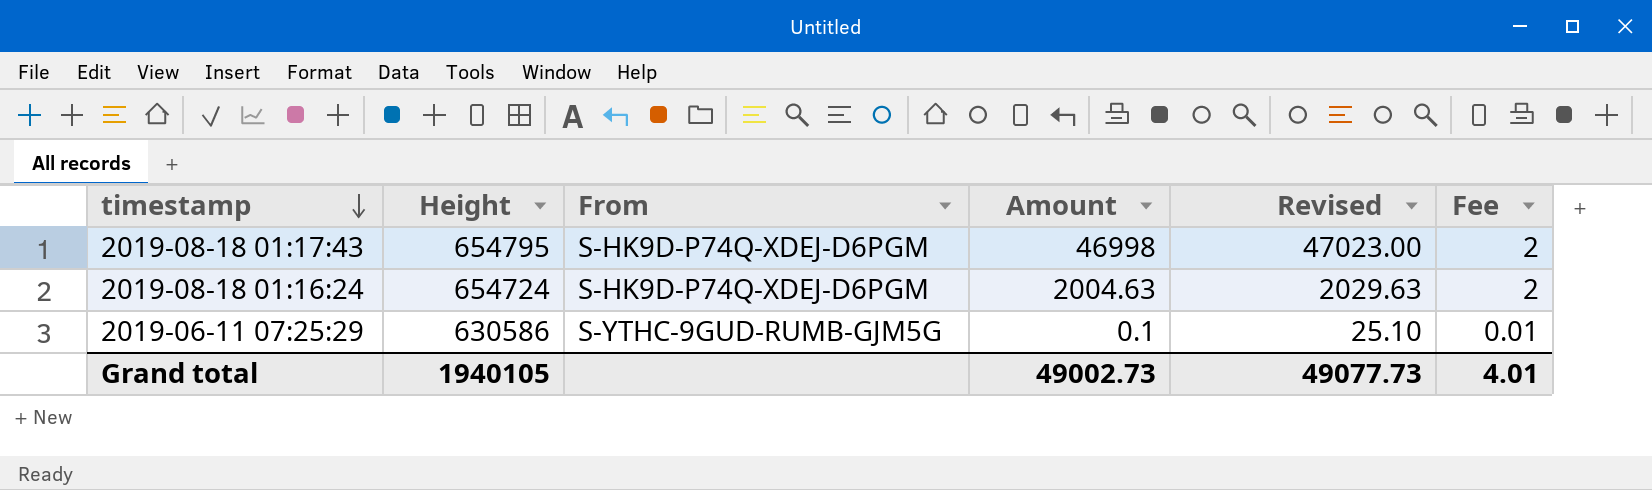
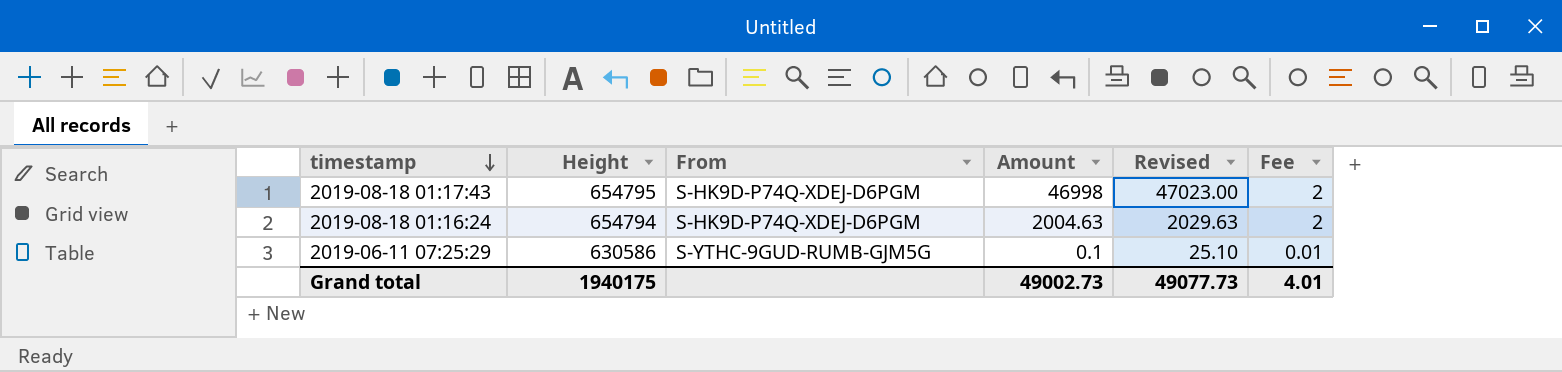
2019-08-18 01:16:24 | Height: 654724 -> 654794
Grand total | Height: 1940105 -> 1940175

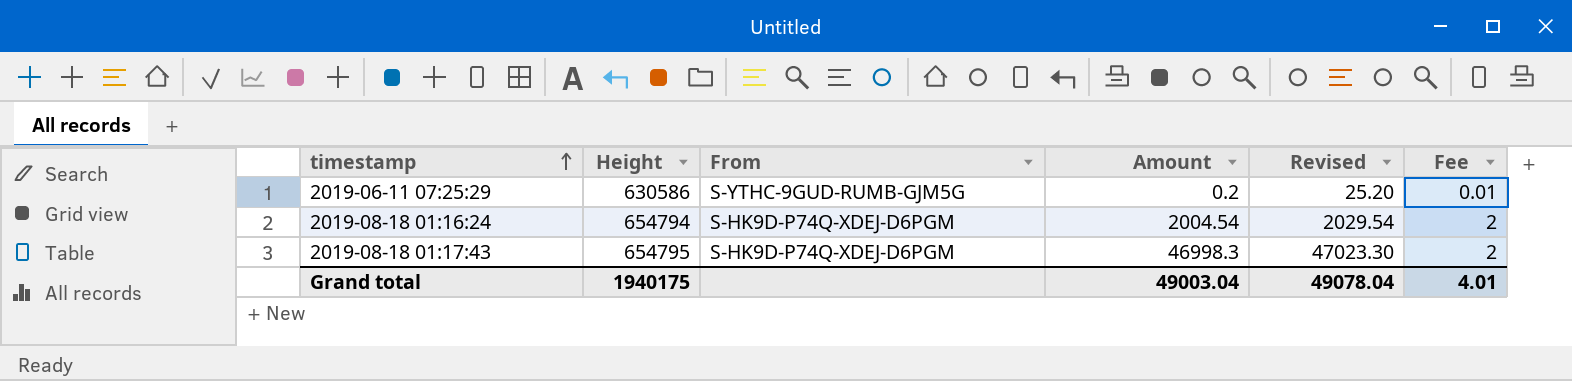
row order: timestamp descending -> timestamp ascending
2019-06-11 07:25:29 | Amount: 0.1 -> 0.2
2019-06-11 07:25:29 | Revised: 25.10 -> 25.20
2019-08-18 01:16:24 | Amount: 2004.63 -> 2004.54
2019-08-18 01:16:24 | Revised: 2029.63 -> 2029.54
2019-08-18 01:17:43 | Amount: 46998 -> 46998.3
2019-08-18 01:17:43 | Revised: 47023.00 -> 47023.30
Grand total | Amount: 49002.73 -> 49003.04
Grand total | Revised: 49077.73 -> 49078.04

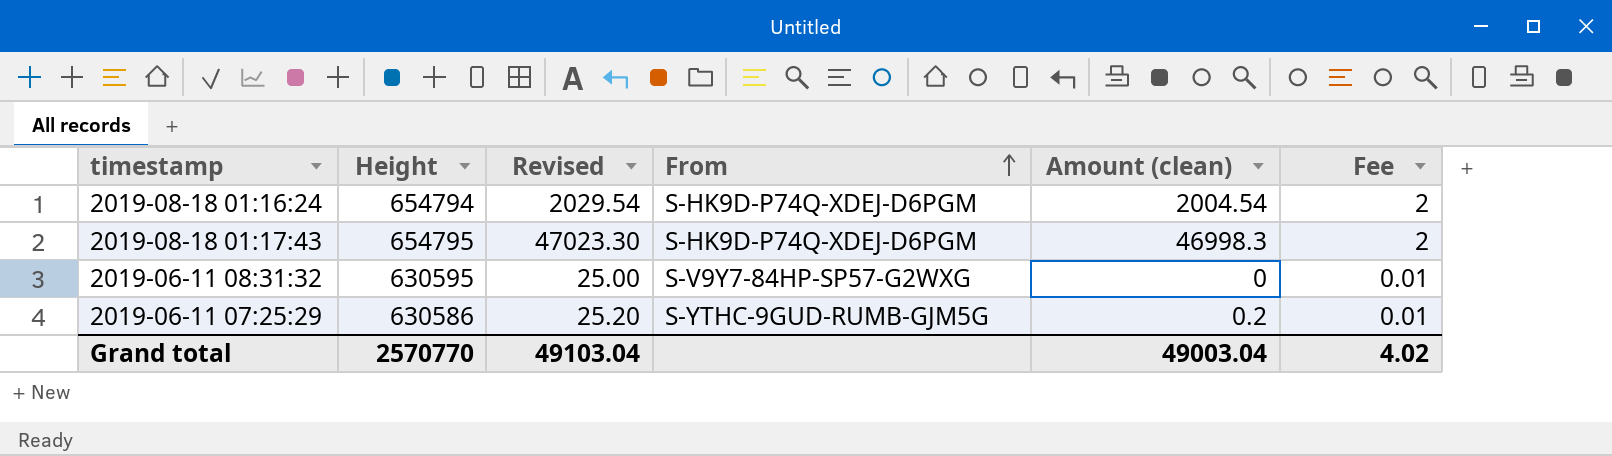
row order: timestamp ascending -> From ascending
column Revised | position: 5 -> 3
column name: Amount -> Amount (clean)
row 2019-06-11 08:31:32: none -> 630595 | 25.00 | S-V9Y7-84HP-SP57-G2WXG | 0 | 0.01
Grand total | Height: 1940175 -> 2570770
Grand total | Revised: 49078.04 -> 49103.04
Grand total | Fee: 4.01 -> 4.02

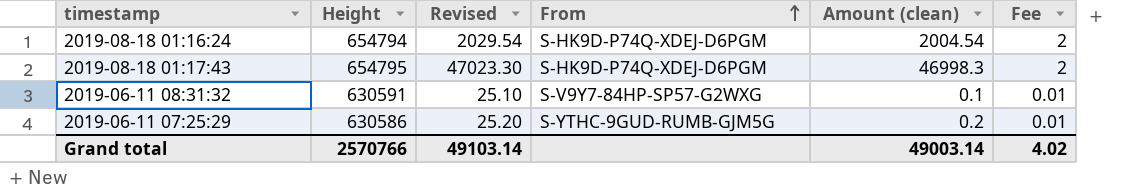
2019-06-11 08:31:32 | Height: 630595 -> 630591
2019-06-11 08:31:32 | Revised: 25.00 -> 25.10
2019-06-11 08:31:32 | Amount (clean): 0 -> 0.1
Grand total | Height: 2570770 -> 2570766
Grand total | Revised: 49103.04 -> 49103.14
Grand total | Amount (clean): 49003.04 -> 49003.14

